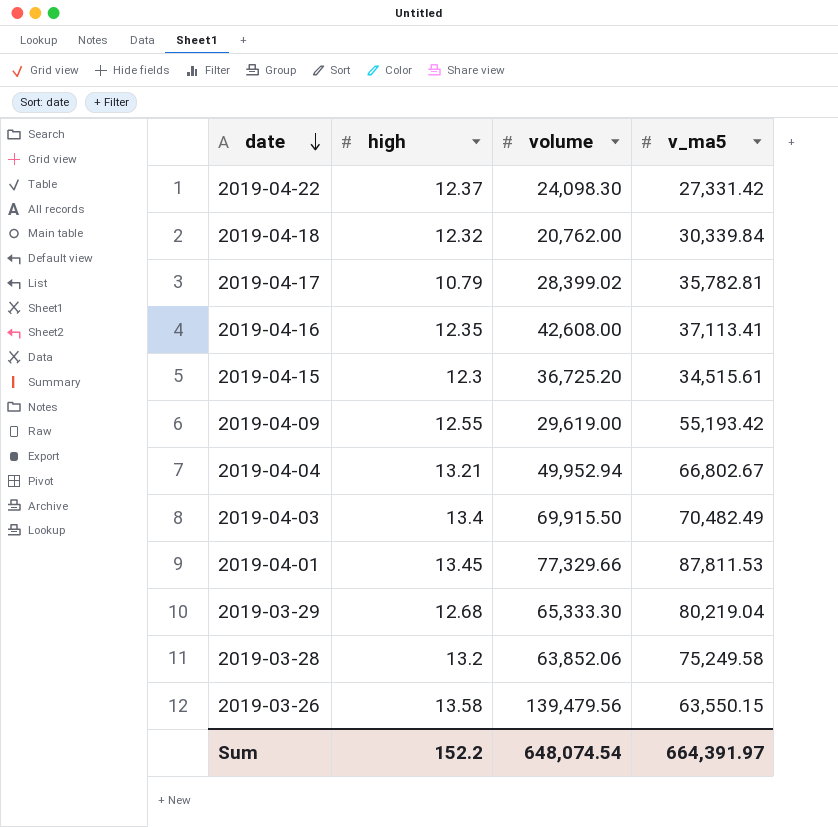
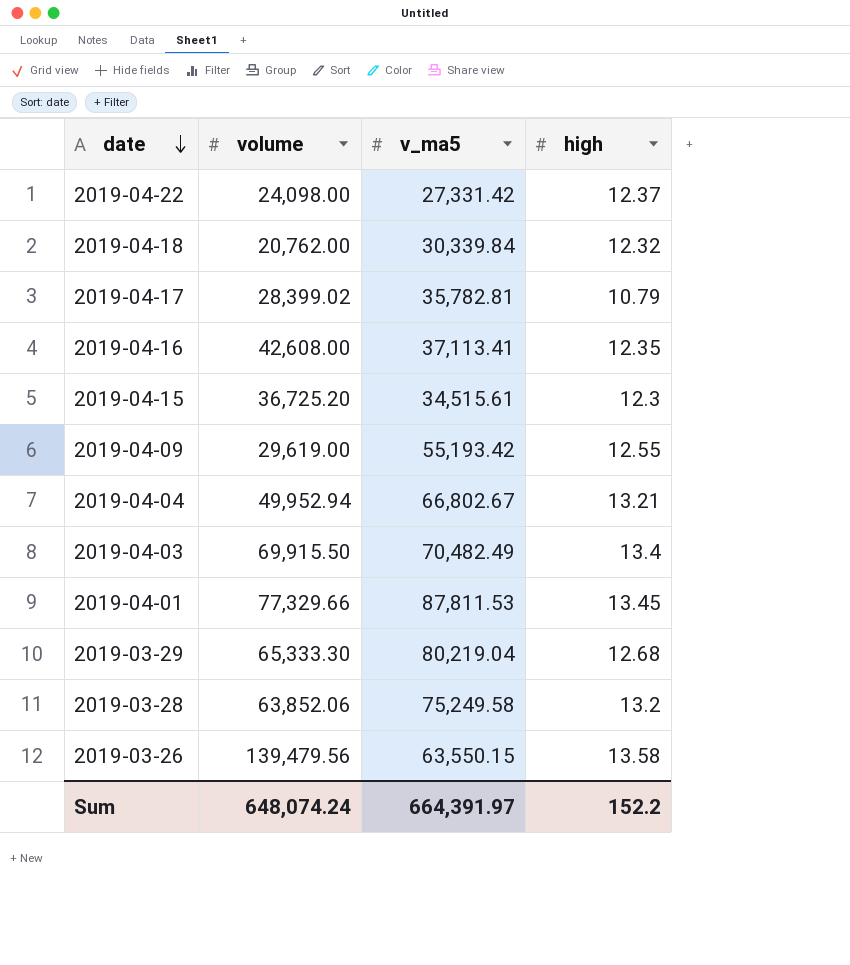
column high | position: 2 -> 4
2019-04-22 | volume: 24,098.30 -> 24,098.00
Sum | volume: 648,074.54 -> 648,074.24

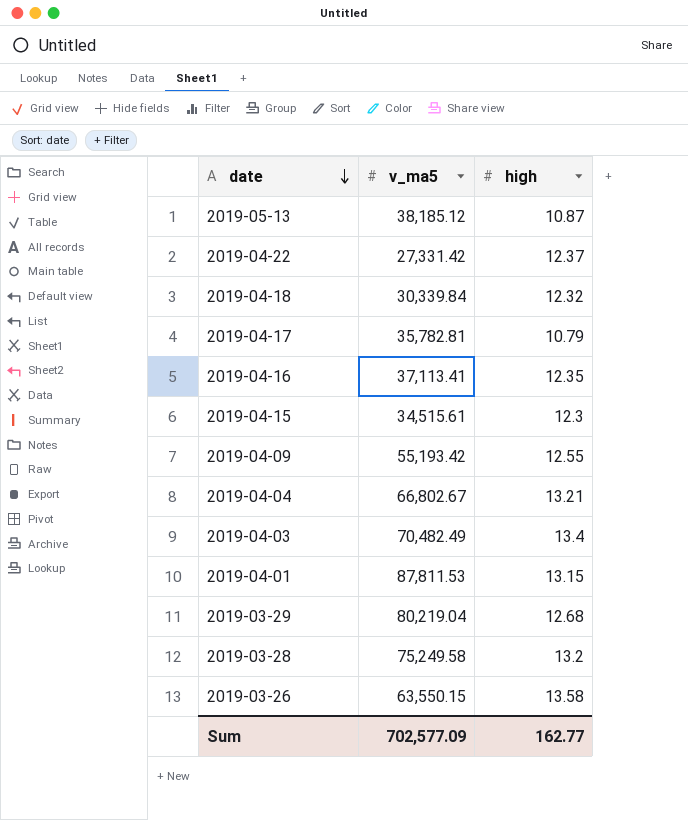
column volume | position: 2 -> none
row 2019-05-13: none -> 38,185.12 | 10.87
2019-04-01 | high: 13.45 -> 13.15
Sum | v_ma5: 664,391.97 -> 702,577.09
Sum | high: 152.2 -> 162.77

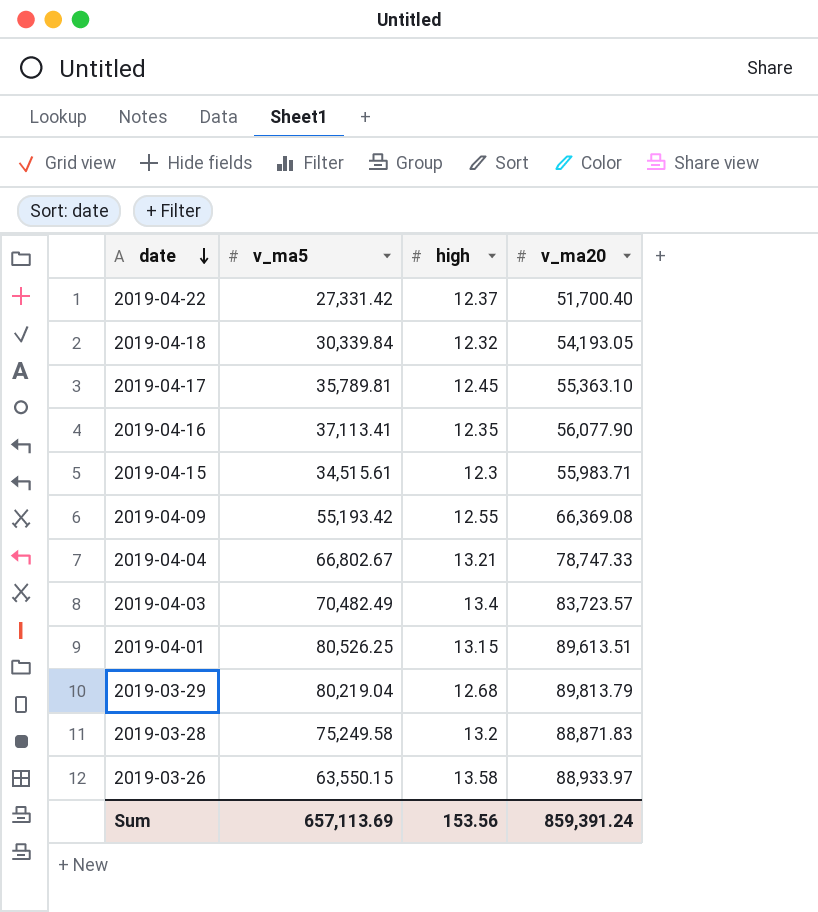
column v_ma20 | position: none -> 4
row 2019-05-13: 38,185.12 | 10.87 -> none
2019-04-17 | v_ma5: 35,782.81 -> 35,789.81
2019-04-17 | high: 10.79 -> 12.45
2019-04-01 | v_ma5: 87,811.53 -> 80,526.25
Sum | v_ma5: 702,577.09 -> 657,113.69
Sum | high: 162.77 -> 153.56

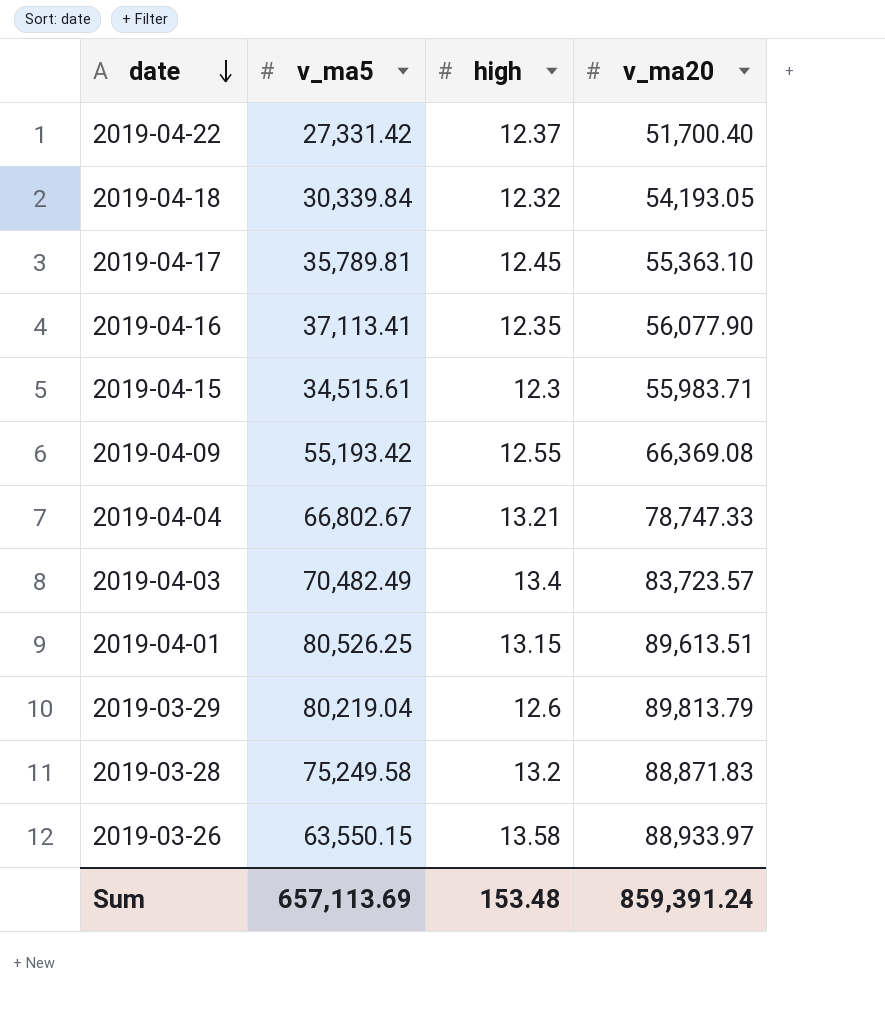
2019-03-29 | high: 12.68 -> 12.6
Sum | high: 153.56 -> 153.48

